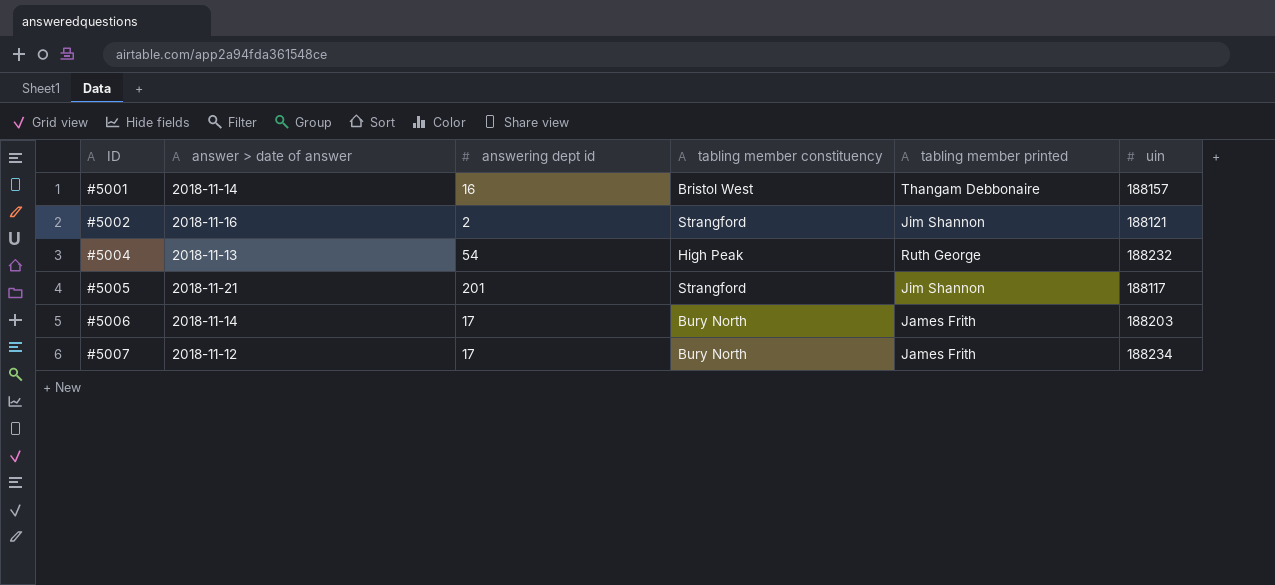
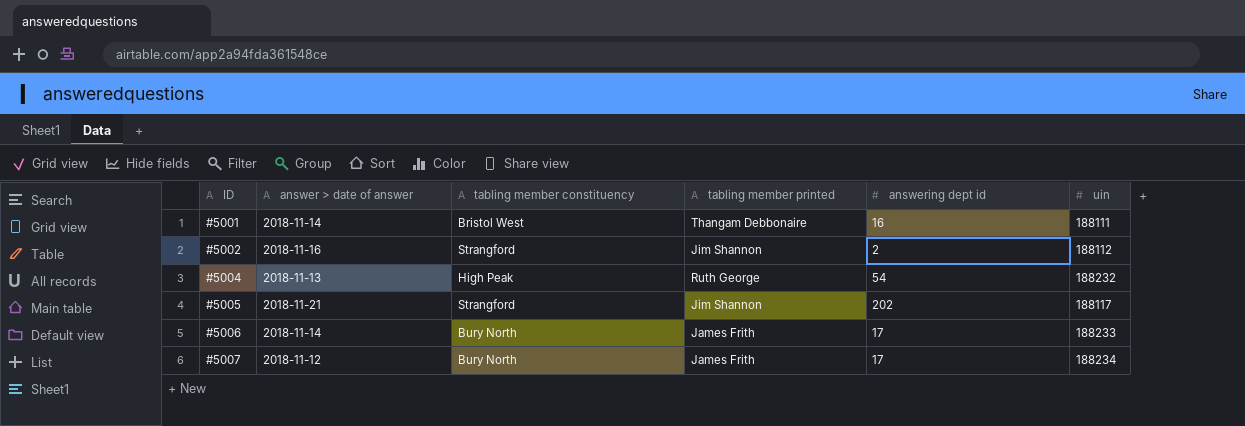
column answering dept id | position: 3 -> 5
#5001 | uin: 188157 -> 188111
#5002 | uin: 188121 -> 188112
#5005 | answering dept id: 201 -> 202
#5006 | uin: 188203 -> 188233

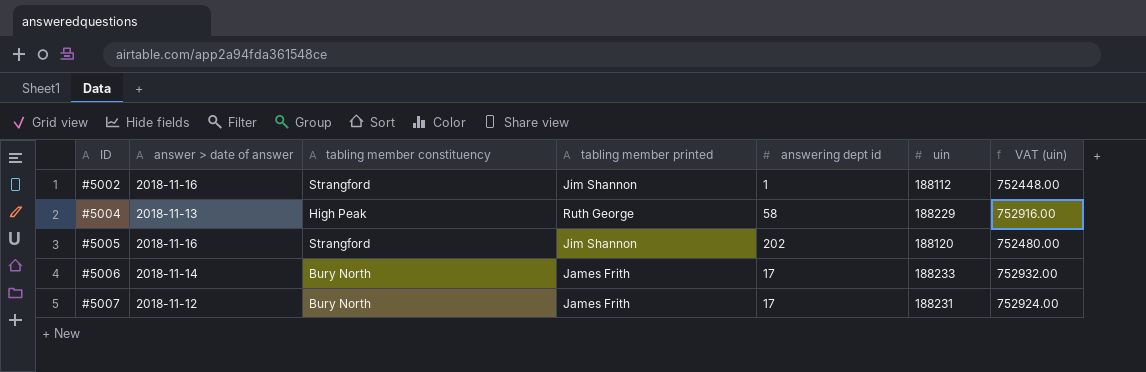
column VAT (uin) | formula: none -> [uin] * 4
row #5001: 2018-11-14 | Bristol West | Thangam Debbonaire | 16 | 188111 -> none
#5002 | answering dept id: 2 -> 1
#5004 | answering dept id: 54 -> 58
#5004 | uin: 188232 -> 188229
#5005 | answer > date of answer: 2018-11-21 -> 2018-11-16
#5005 | uin: 188117 -> 188120
#5007 | uin: 188234 -> 188231

